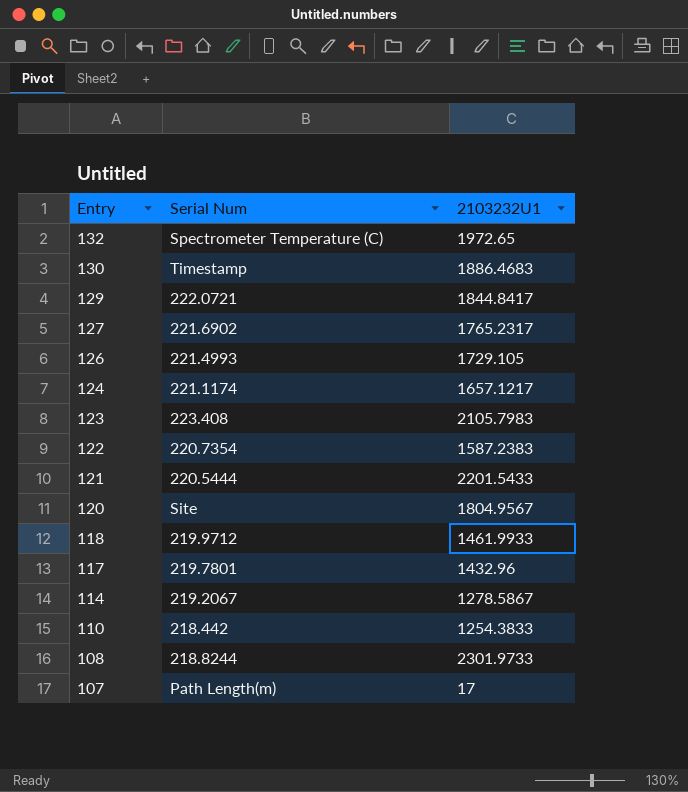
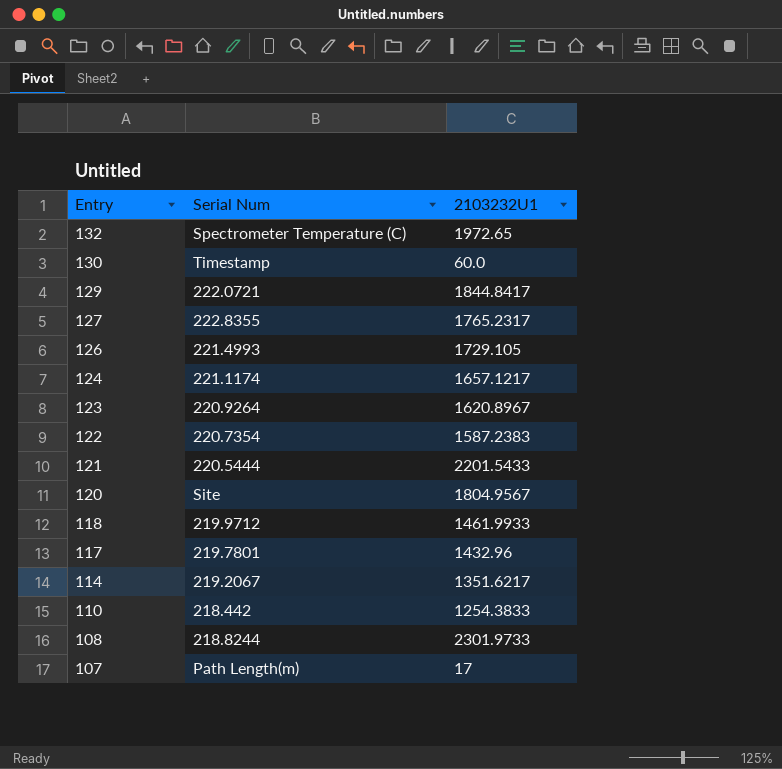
130 | 2103232U1: 1886.4683 -> 60.0
127 | Serial Num: 221.6902 -> 222.8355
123 | Serial Num: 223.408 -> 220.9264
123 | 2103232U1: 2105.7983 -> 1620.8967
114 | 2103232U1: 1278.5867 -> 1351.6217

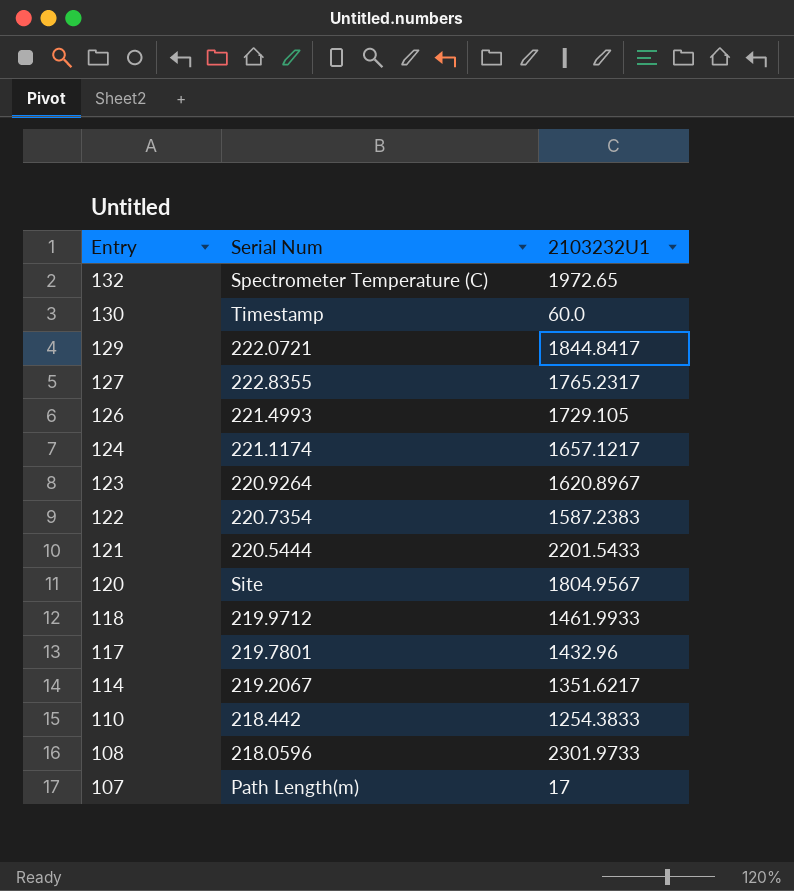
108 | Serial Num: 218.8244 -> 218.0596

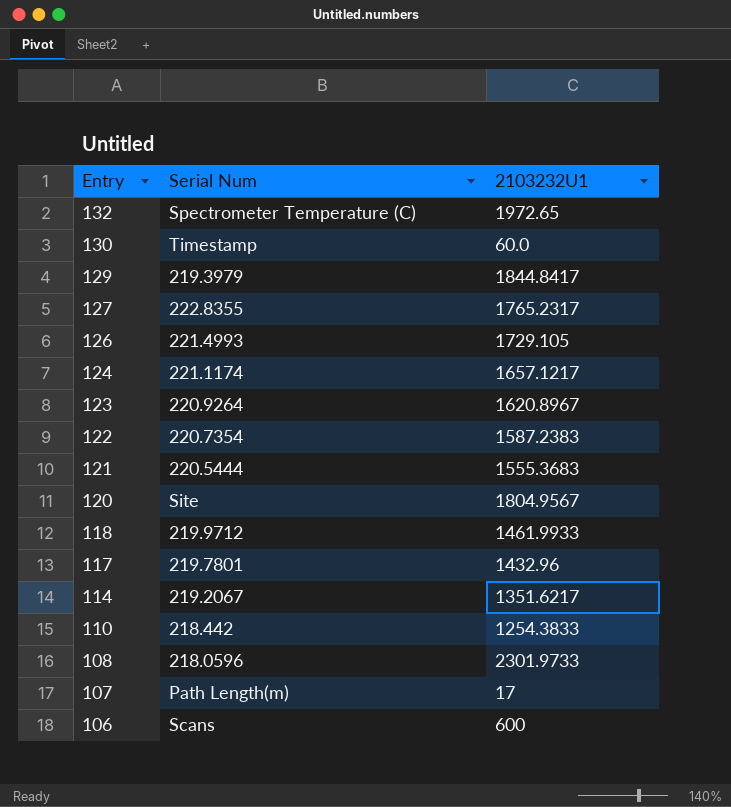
129 | Serial Num: 222.0721 -> 219.3979
121 | 2103232U1: 2201.5433 -> 1555.3683
row 106: none -> Scans | 600

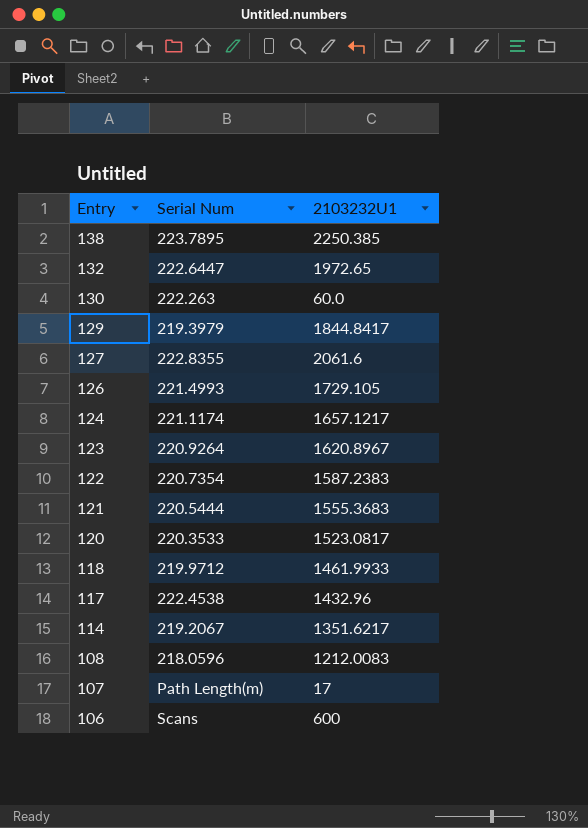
row 110: 218.442 | 1254.3833 -> none
row 138: none -> 223.7895 | 2250.385
132 | Serial Num: Spectrometer Temperature (C) -> 222.6447
130 | Serial Num: Timestamp -> 222.263
127 | 2103232U1: 1765.2317 -> 2061.6
120 | Serial Num: Site -> 220.3533
120 | 2103232U1: 1804.9567 -> 1523.0817
117 | Serial Num: 219.7801 -> 222.4538
108 | 2103232U1: 2301.9733 -> 1212.0083

